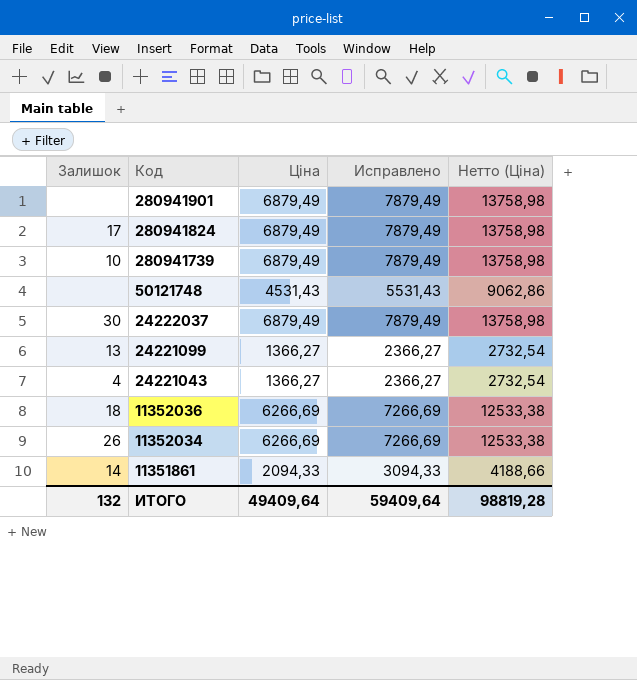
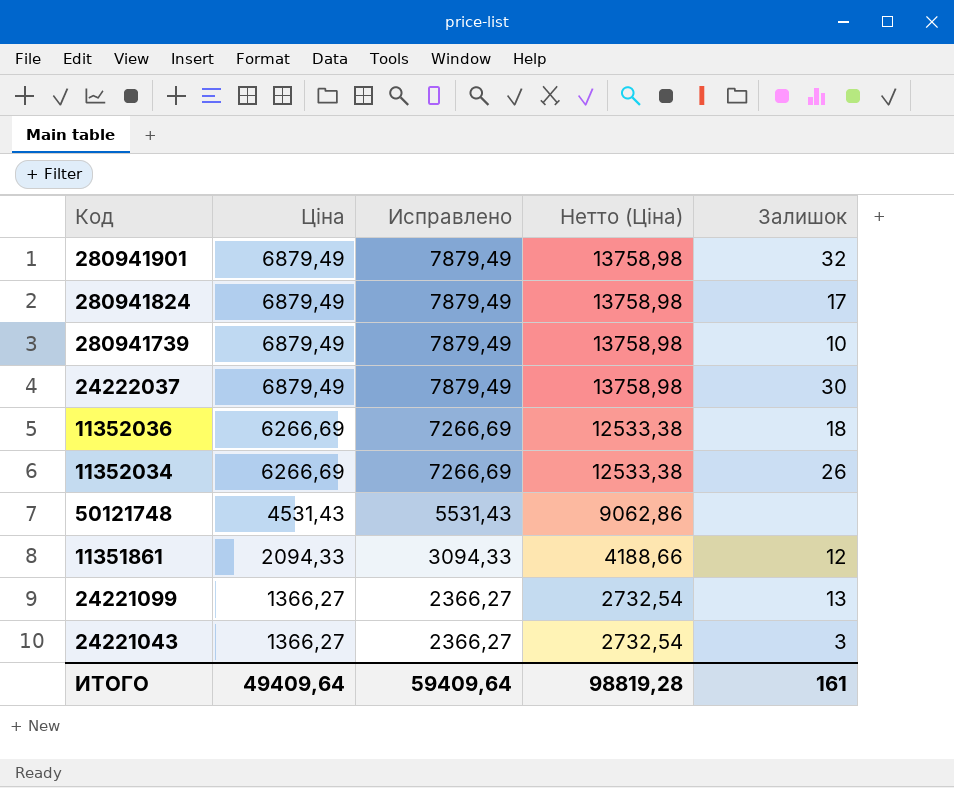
row order: Код descending -> Ціна descending
column Залишок | position: 1 -> 5
280941901 | Залишок: none -> 32
11351861 | Залишок: 14 -> 12
24221043 | Залишок: 4 -> 3
ИТОГО | Залишок: 132 -> 161

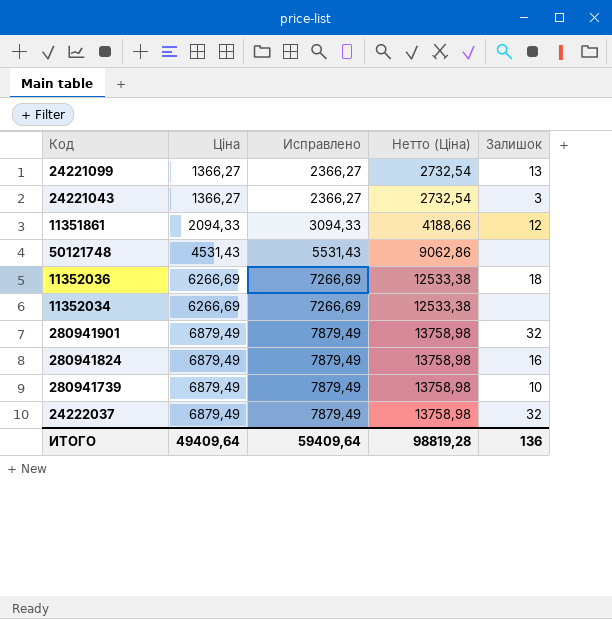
row order: Ціна descending -> Ціна ascending
11352034 | Залишок: 26 -> none
280941824 | Залишок: 17 -> 16
24222037 | Залишок: 30 -> 32
ИТОГО | Залишок: 161 -> 136

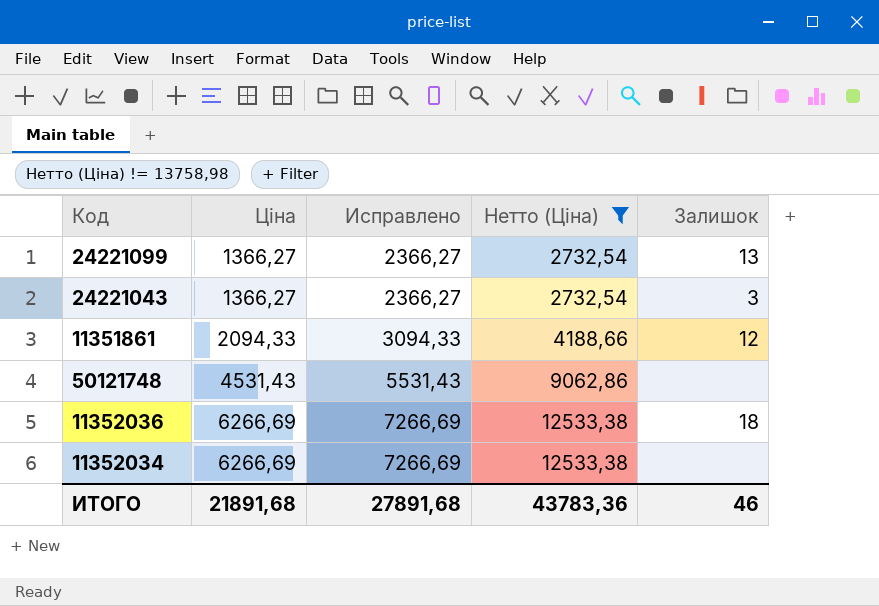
filter: none -> Нетто (Ціна) != 13758,98
ИТОГО | Ціна: 49409,64 -> 21891,68
ИТОГО | Исправлено: 59409,64 -> 27891,68
ИТОГО | Нетто (Ціна): 98819,28 -> 43783,36
ИТОГО | Залишок: 136 -> 46

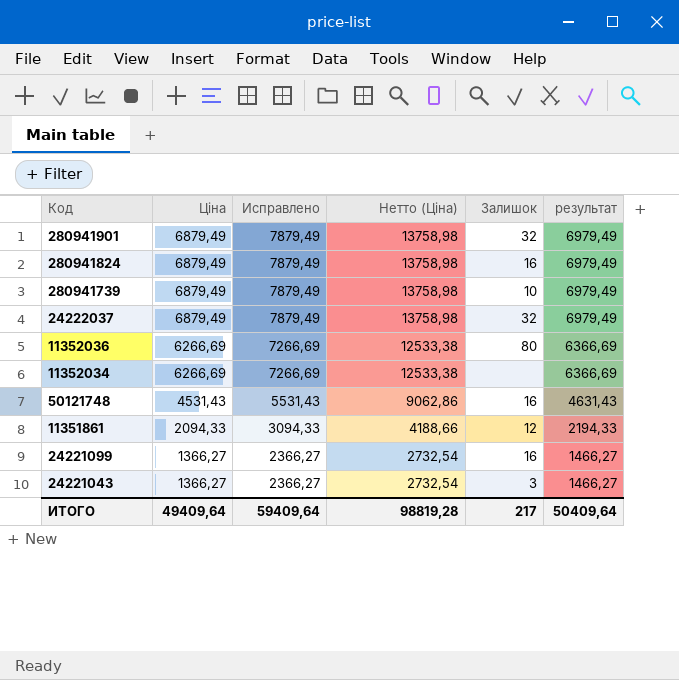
filter: Нетто (Ціна) != 13758,98 -> none
row order: Ціна ascending -> Ціна descending
column результат | formula: none -> [Ціна] + 100
11352036 | Залишок: 18 -> 80
50121748 | Залишок: none -> 16
24221099 | Залишок: 13 -> 16
ИТОГО | Ціна: 21891,68 -> 49409,64
ИТОГО | Исправлено: 27891,68 -> 59409,64
ИТОГО | Нетто (Ціна): 43783,36 -> 98819,28
ИТОГО | Залишок: 46 -> 217

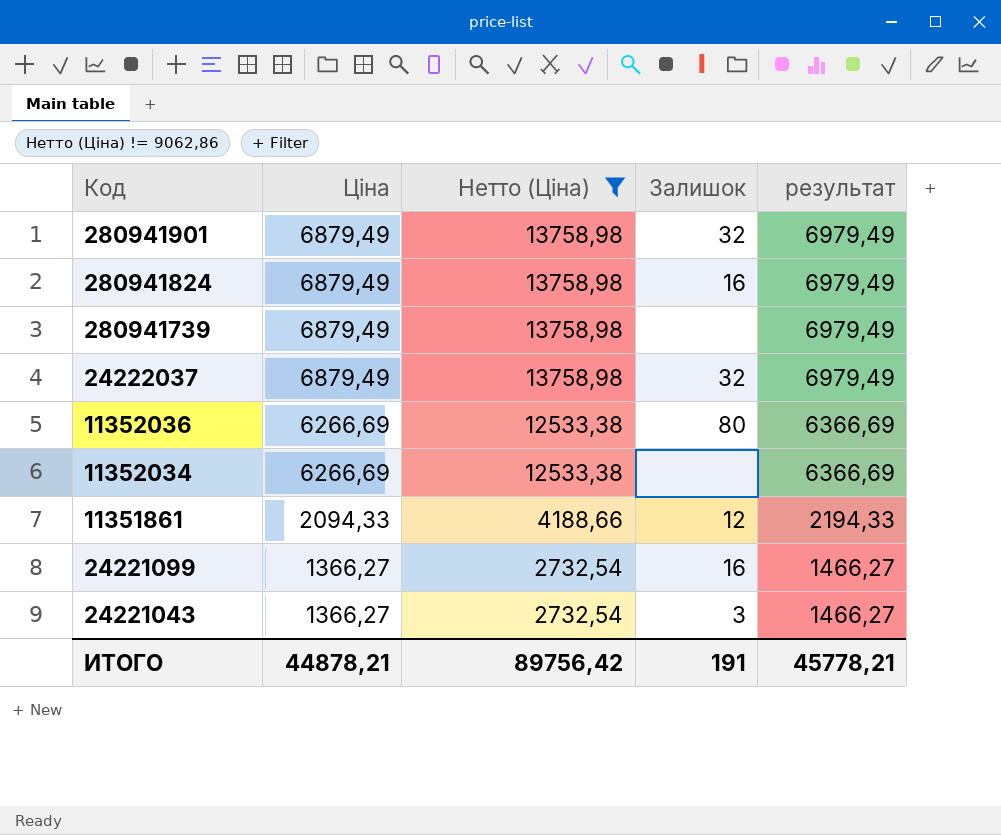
filter: none -> Нетто (Ціна) != 9062,86
column Исправлено | formula: [Ціна] + 1000 -> none
280941739 | Залишок: 10 -> none
ИТОГО | Ціна: 49409,64 -> 44878,21
ИТОГО | Нетто (Ціна): 98819,28 -> 89756,42
ИТОГО | Залишок: 217 -> 191
ИТОГО | результат: 50409,64 -> 45778,21

